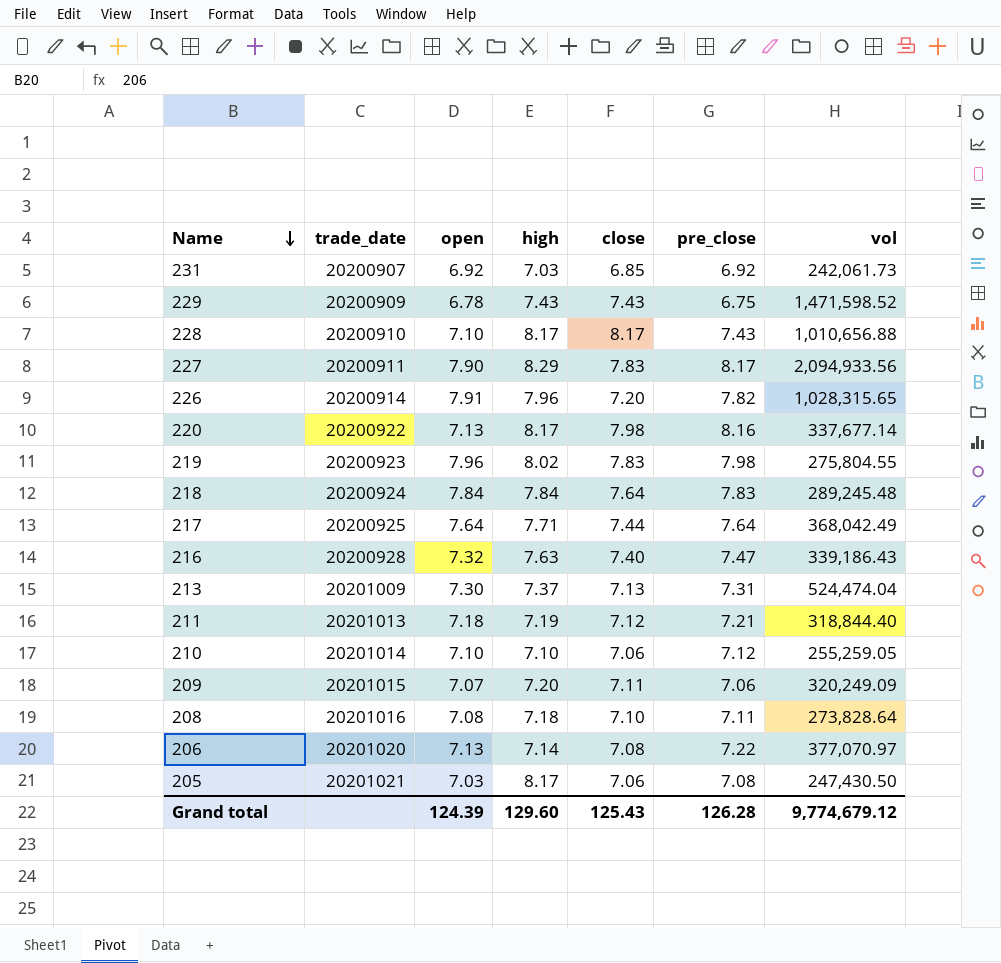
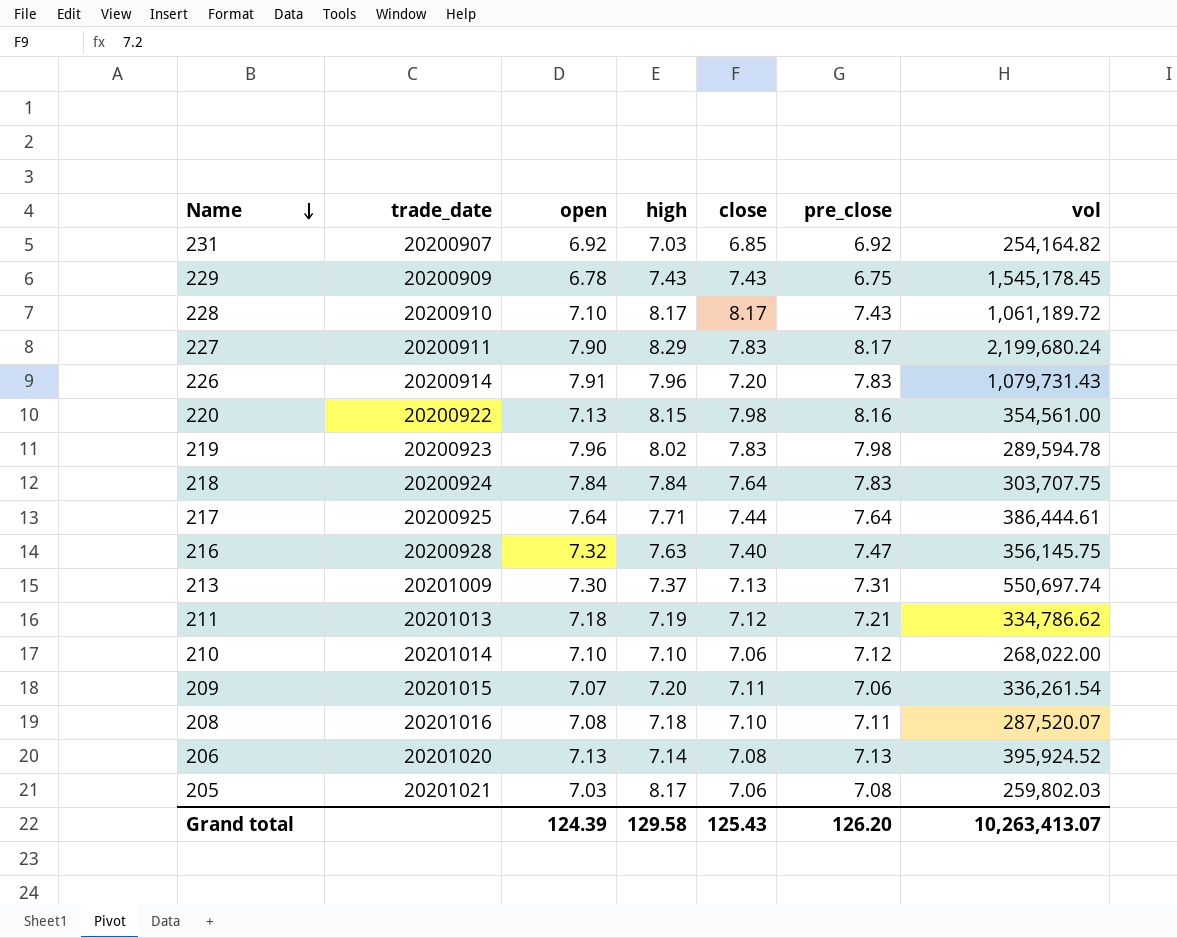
231 | vol: 242,061.73 -> 254,164.82
229 | vol: 1,471,598.52 -> 1,545,178.45
228 | vol: 1,010,656.88 -> 1,061,189.72
227 | vol: 2,094,933.56 -> 2,199,680.24
226 | pre_close: 7.82 -> 7.83
226 | vol: 1,028,315.65 -> 1,079,731.43
220 | high: 8.17 -> 8.15
220 | vol: 337,677.14 -> 354,561.00
219 | vol: 275,804.55 -> 289,594.78
218 | vol: 289,245.48 -> 303,707.75
217 | vol: 368,042.49 -> 386,444.61
216 | vol: 339,186.43 -> 356,145.75
213 | vol: 524,474.04 -> 550,697.74
211 | vol: 318,844.40 -> 334,786.62
210 | vol: 255,259.05 -> 268,022.00
209 | vol: 320,249.09 -> 336,261.54
208 | vol: 273,828.64 -> 287,520.07
206 | pre_close: 7.22 -> 7.13
206 | vol: 377,070.97 -> 395,924.52
205 | vol: 247,430.50 -> 259,802.03
Grand total | high: 129.60 -> 129.58
Grand total | pre_close: 126.28 -> 126.20
Grand total | vol: 9,774,679.12 -> 10,263,413.07

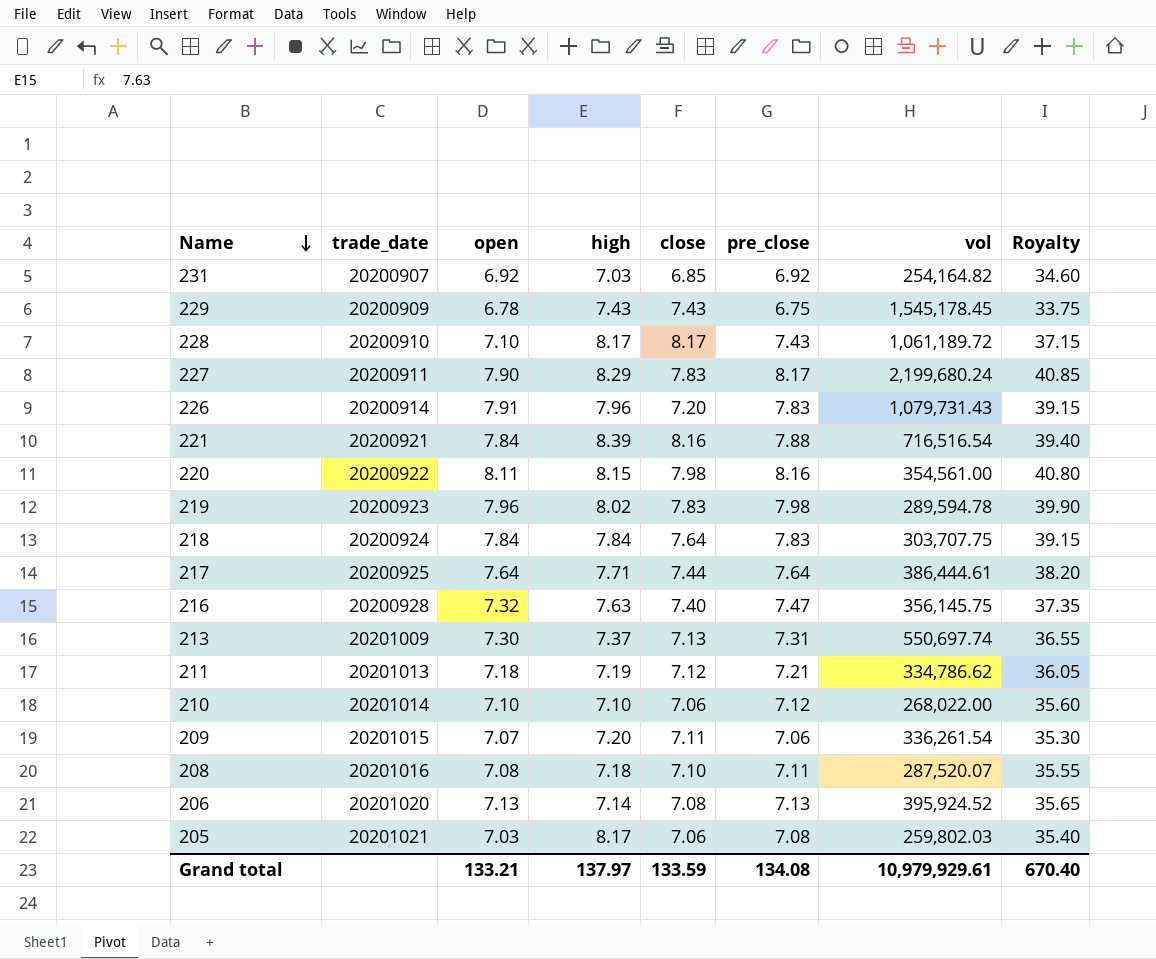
column Royalty | formula: none -> [pre_close] * 5
row 221: none -> 20200921 | 7.84 | 8.39 | 8.16 | 7.88 | 716,516.54 | 39.40
220 | open: 7.13 -> 8.11
Grand total | open: 124.39 -> 133.21
Grand total | high: 129.58 -> 137.97
Grand total | close: 125.43 -> 133.59
Grand total | pre_close: 126.20 -> 134.08
Grand total | vol: 10,263,413.07 -> 10,979,929.61

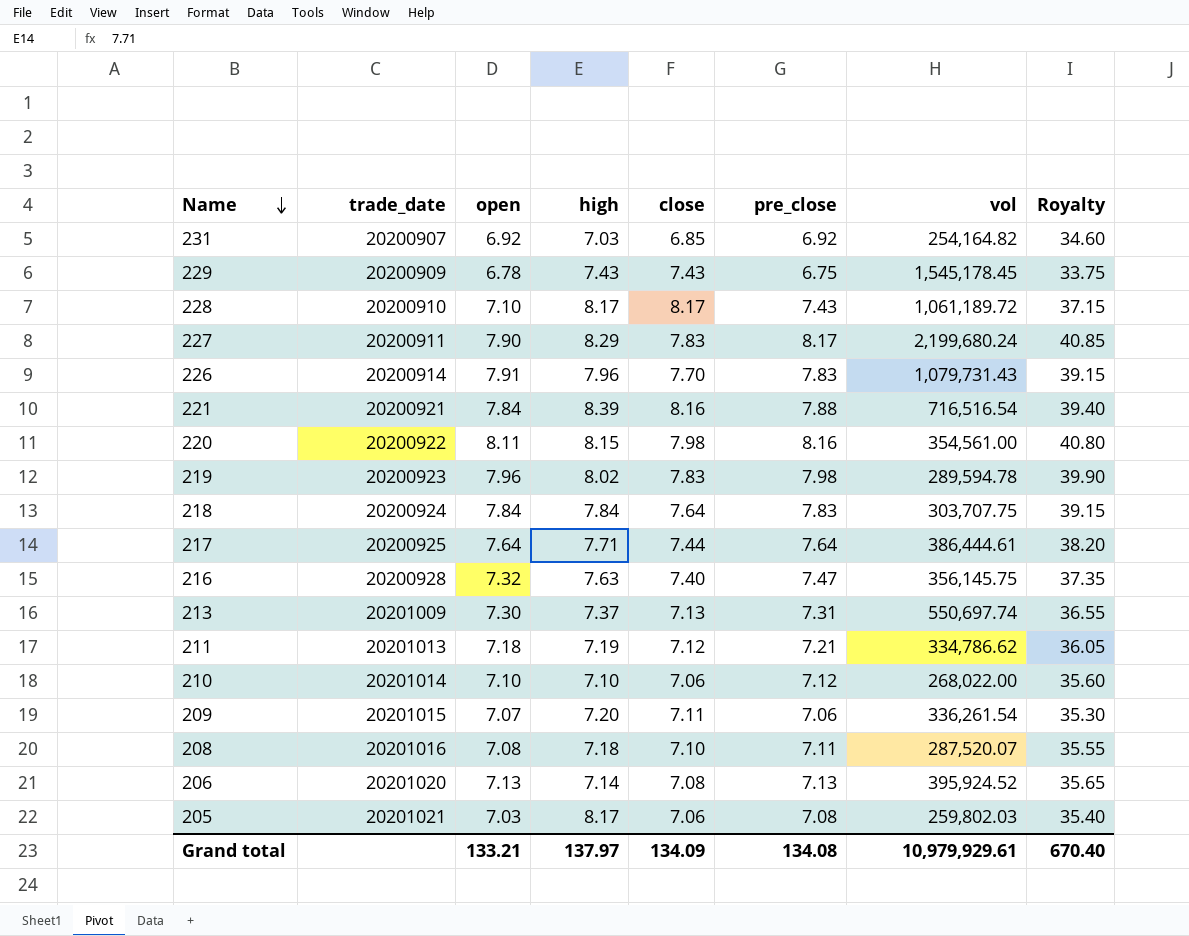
226 | close: 7.20 -> 7.70
Grand total | close: 133.59 -> 134.09

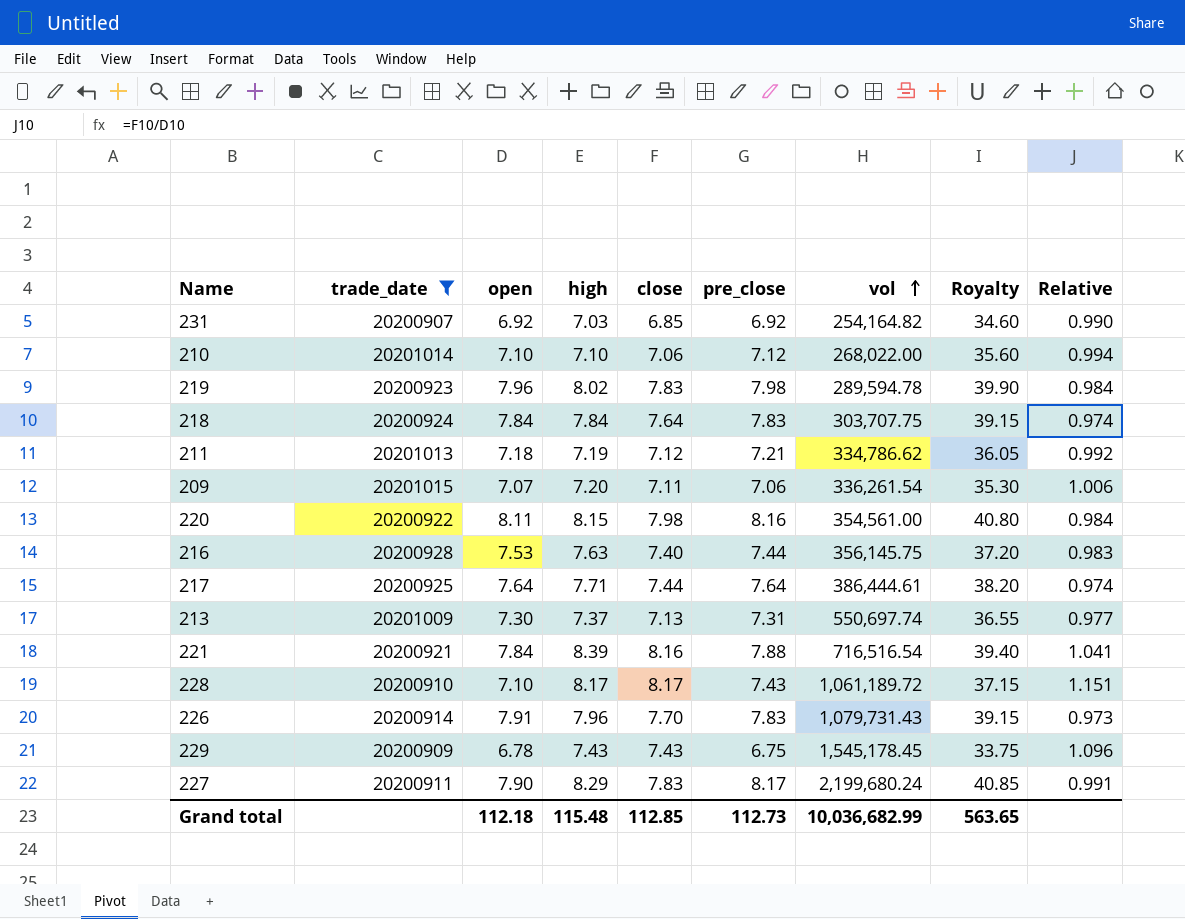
filter: none -> trade_date <= 20201015
row order: Name descending -> vol ascending
column Relative | formula: none -> [close] / [open]
216 | open: 7.32 -> 7.53
216 | pre_close: 7.47 -> 7.44
216 | Royalty: 37.35 -> 37.20
Grand total | open: 133.21 -> 112.18
Grand total | high: 137.97 -> 115.48
Grand total | close: 134.09 -> 112.85
Grand total | pre_close: 134.08 -> 112.73
Grand total | vol: 10,979,929.61 -> 10,036,682.99
Grand total | Royalty: 670.40 -> 563.65

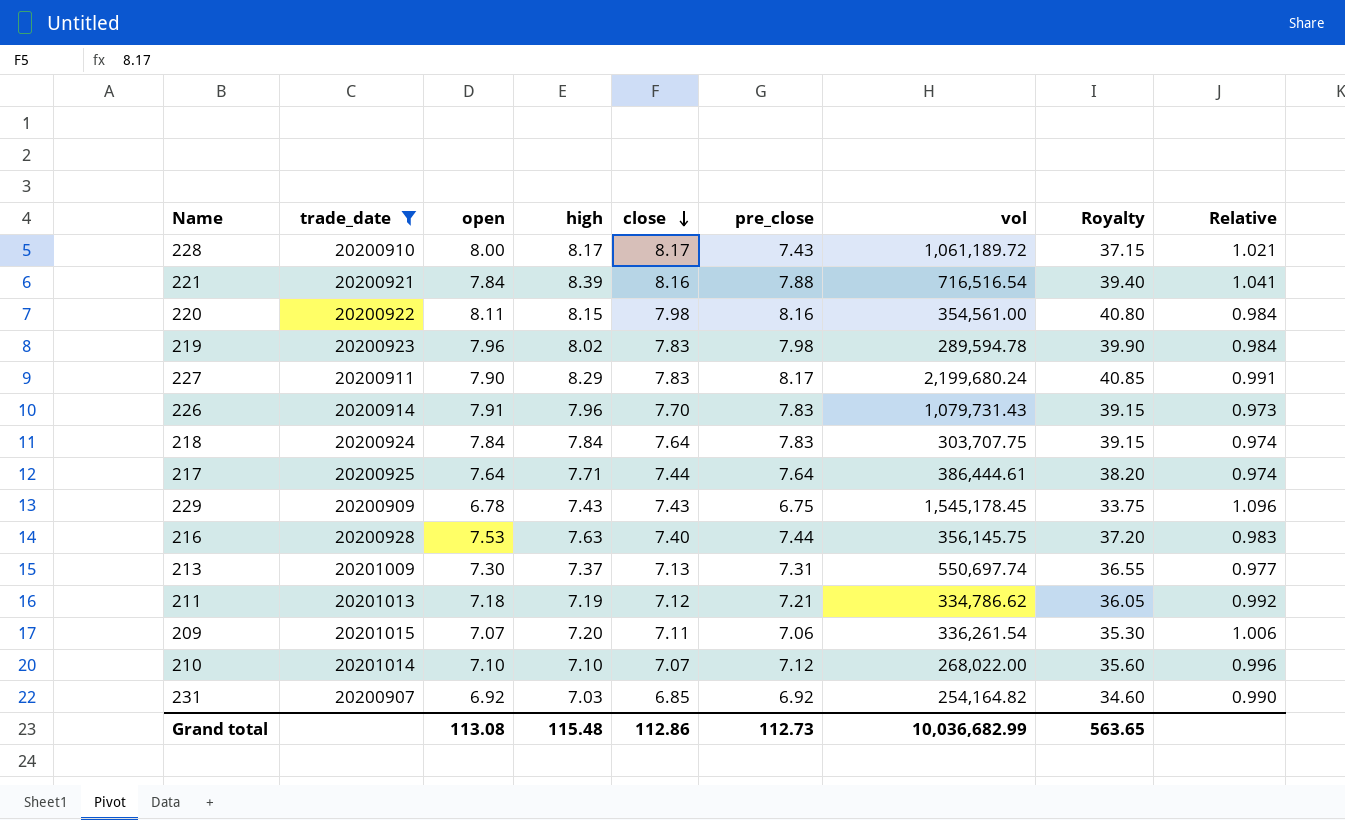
row order: vol ascending -> close descending
228 | open: 7.10 -> 8.00
228 | Relative: 1.151 -> 1.021
210 | close: 7.06 -> 7.07
210 | Relative: 0.994 -> 0.996
Grand total | open: 112.18 -> 113.08
Grand total | close: 112.85 -> 112.86

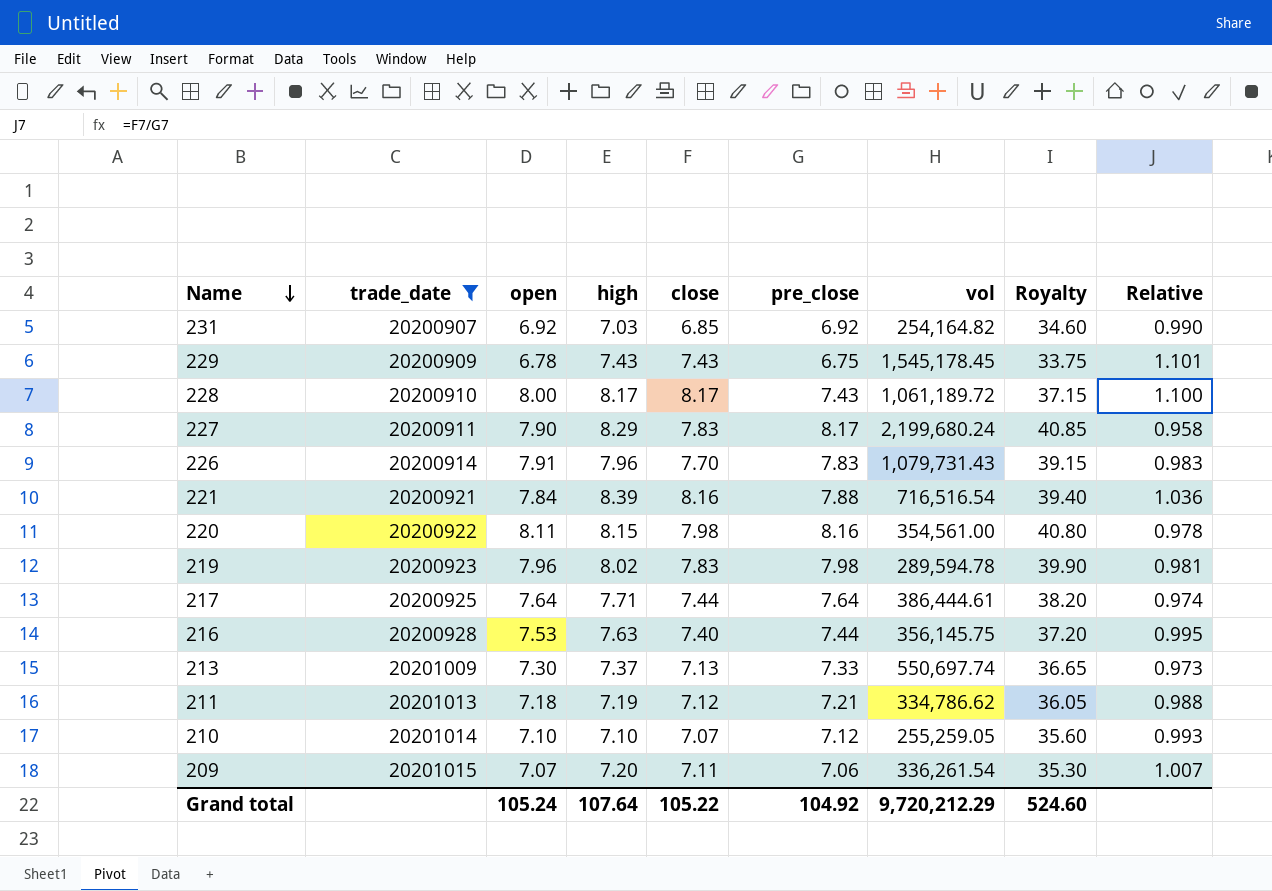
row order: close descending -> Name descending
column Relative | formula: [close] / [open] -> [close] / [pre_close]
row 218: 20200924 | 7.84 | 7.84 | 7.64 | 7.83 | 303,707.75 | 39.15 | 0.974 -> none
213 | pre_close: 7.31 -> 7.33
213 | Royalty: 36.55 -> 36.65
210 | vol: 268,022.00 -> 255,259.05
Grand total | open: 113.08 -> 105.24
Grand total | high: 115.48 -> 107.64
Grand total | close: 112.86 -> 105.22
Grand total | pre_close: 112.73 -> 104.92
Grand total | vol: 10,036,682.99 -> 9,720,212.29
Grand total | Royalty: 563.65 -> 524.60

